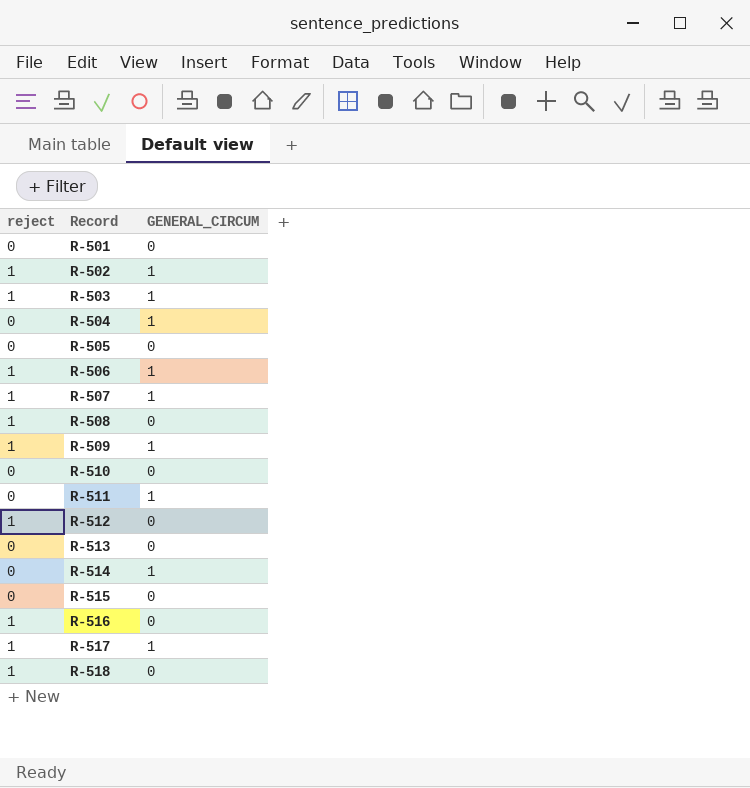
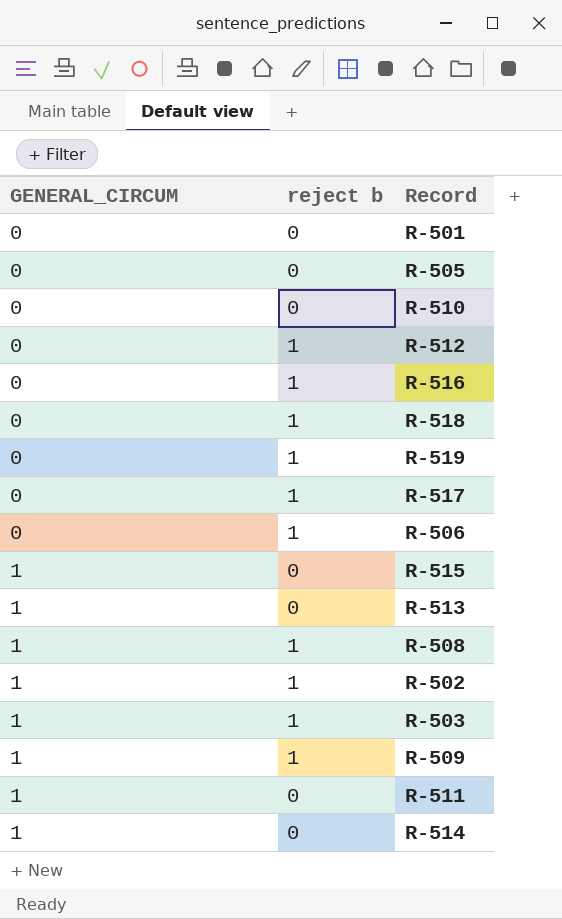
row order: Record ascending -> GENERAL_CIRCUM ascending
column GENERAL_CIRCUM | position: 3 -> 1
column name: reject -> reject b
row R-504: 0 | 1 -> none
row R-507: 1 | 1 -> none
row R-519: none -> 0 | 1
R-517 | GENERAL_CIRCUM: 1 -> 0
R-506 | GENERAL_CIRCUM: 1 -> 0
R-515 | GENERAL_CIRCUM: 0 -> 1
R-513 | GENERAL_CIRCUM: 0 -> 1
R-508 | GENERAL_CIRCUM: 0 -> 1

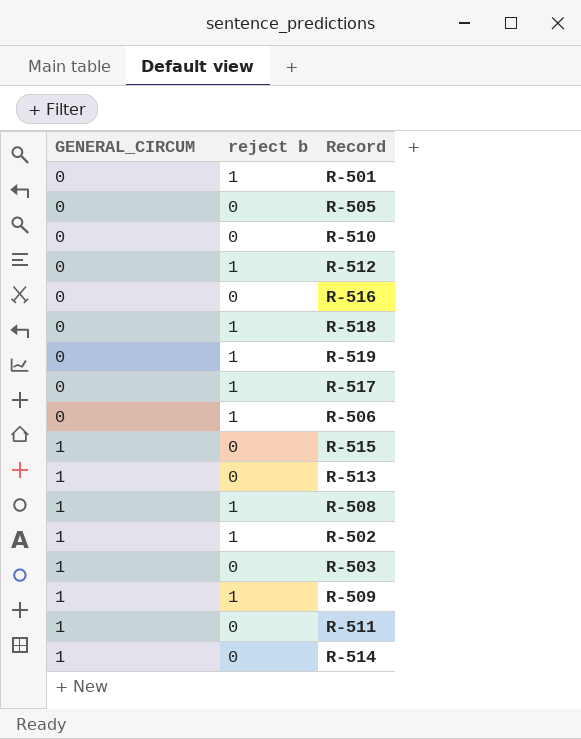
R-501 | reject b: 0 -> 1
R-516 | reject b: 1 -> 0
R-503 | reject b: 1 -> 0

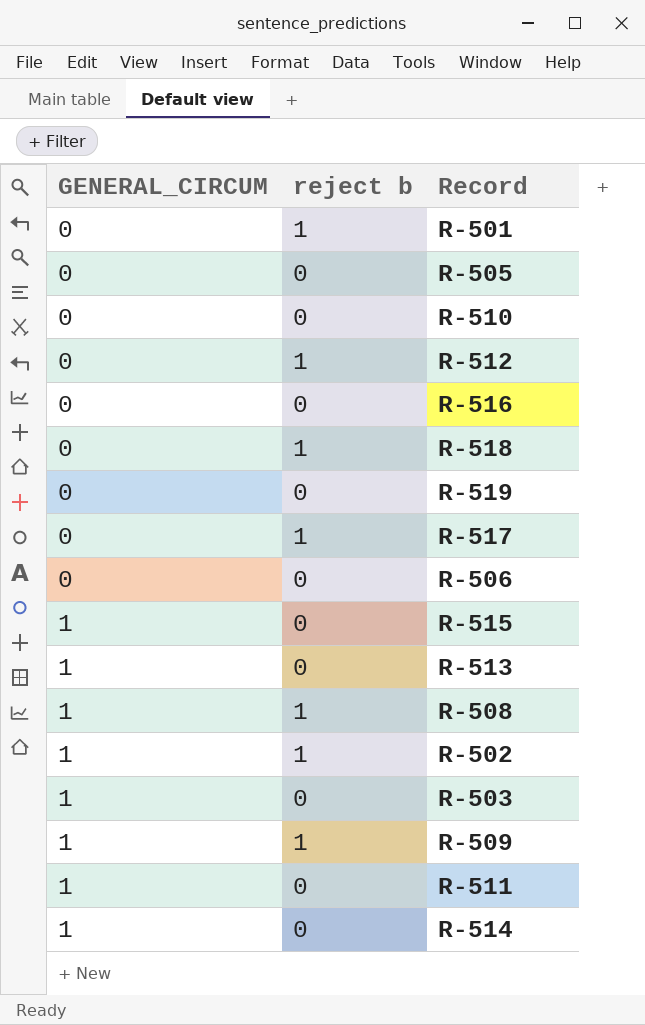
R-519 | reject b: 1 -> 0
R-506 | reject b: 1 -> 0

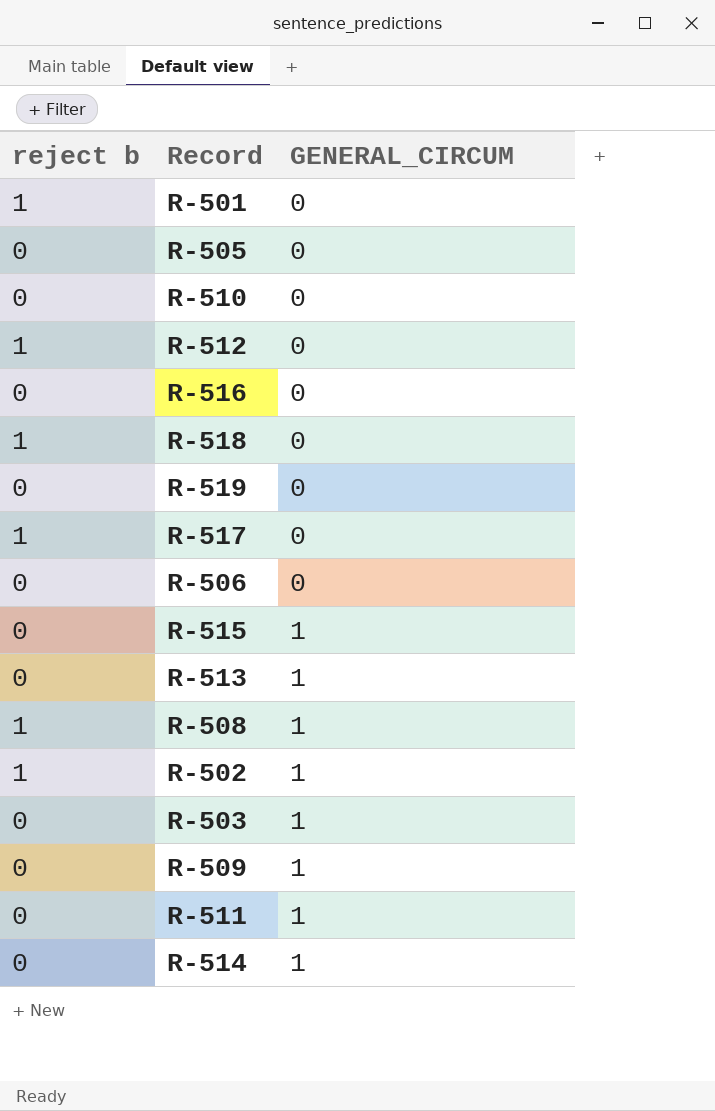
column GENERAL_CIRCUM | position: 1 -> 3
R-509 | reject b: 1 -> 0

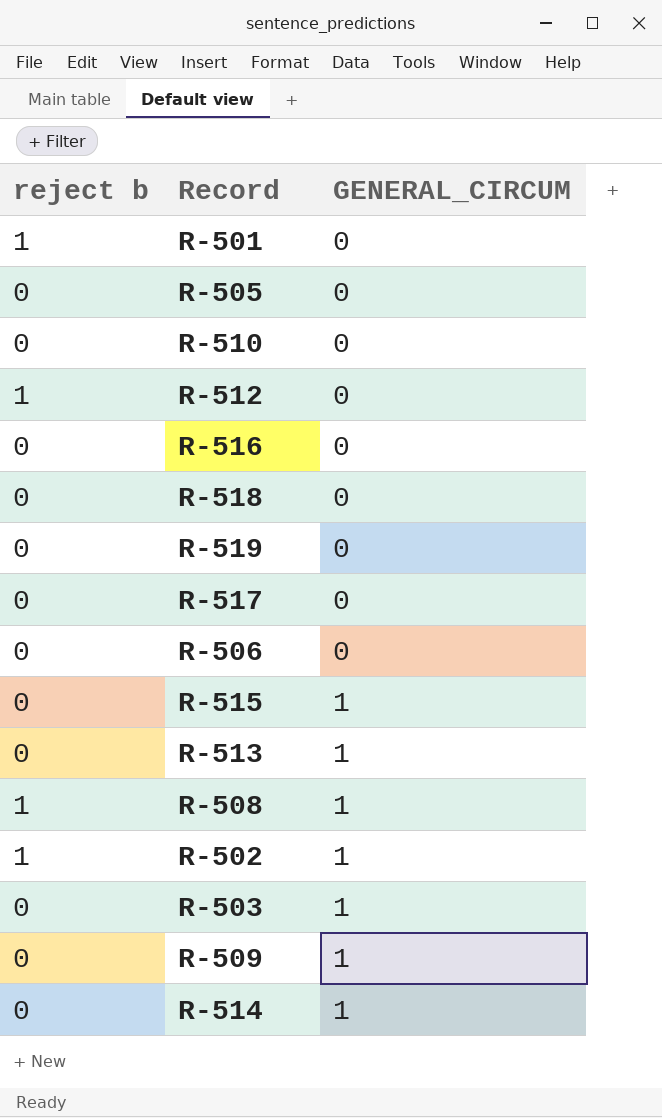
row R-511: 0 | 1 -> none
R-518 | reject b: 1 -> 0
R-517 | reject b: 1 -> 0

